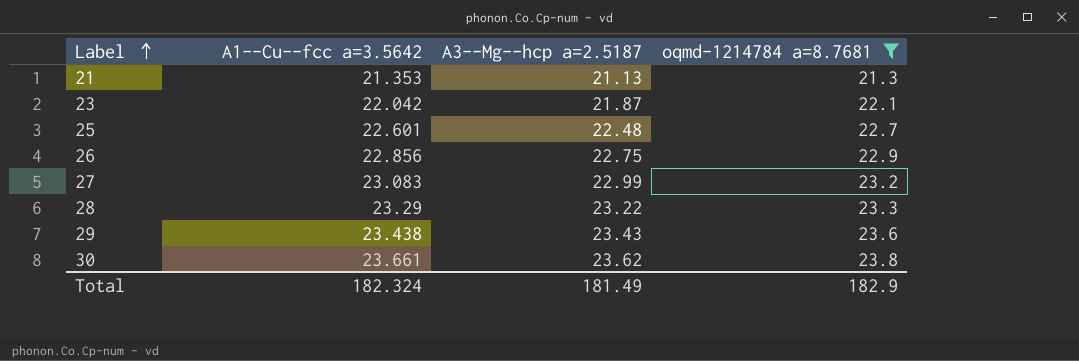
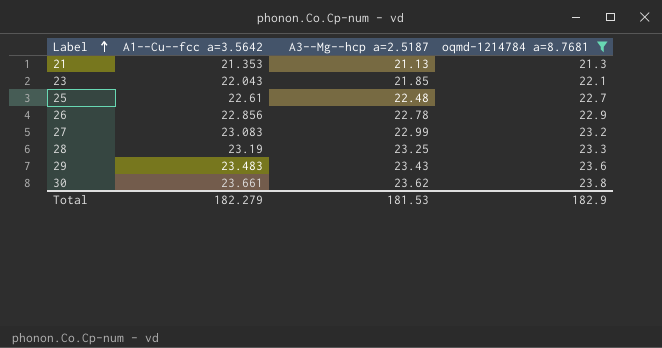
23 | A1--Cu--fcc a=3.5642: 22.042 -> 22.043
23 | A3--Mg--hcp a=2.5187: 21.87 -> 21.85
25 | A1--Cu--fcc a=3.5642: 22.601 -> 22.61
26 | A3--Mg--hcp a=2.5187: 22.75 -> 22.78
28 | A1--Cu--fcc a=3.5642: 23.29 -> 23.19
28 | A3--Mg--hcp a=2.5187: 23.22 -> 23.25
29 | A1--Cu--fcc a=3.5642: 23.438 -> 23.483
Total | A1--Cu--fcc a=3.5642: 182.324 -> 182.279
Total | A3--Mg--hcp a=2.5187: 181.49 -> 181.53

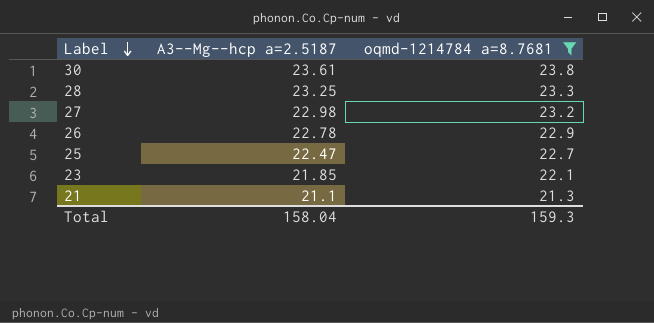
row order: Label ascending -> Label descending
column A1--Cu--fcc a=3.5642 | position: 2 -> none
row 29: 23.483 | 23.43 | 23.6 -> none
30 | A3--Mg--hcp a=2.5187: 23.62 -> 23.61
27 | A3--Mg--hcp a=2.5187: 22.99 -> 22.98
25 | A3--Mg--hcp a=2.5187: 22.48 -> 22.47
21 | A3--Mg--hcp a=2.5187: 21.13 -> 21.1
Total | A3--Mg--hcp a=2.5187: 181.53 -> 158.04
Total | oqmd-1214784 a=8.7681: 182.9 -> 159.3

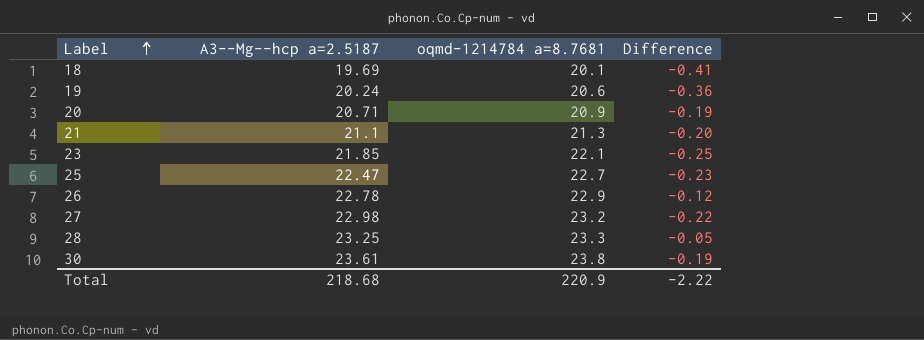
filter: oqmd-1214784 a=8.7681 >= 21.3 -> none
row order: Label descending -> Label ascending
column Difference | formula: none -> [A3--Mg--hcp a=2.5187] - [oqmd-1214784 a=8.7681]
Total | A3--Mg--hcp a=2.5187: 158.04 -> 218.68
Total | oqmd-1214784 a=8.7681: 159.3 -> 220.9

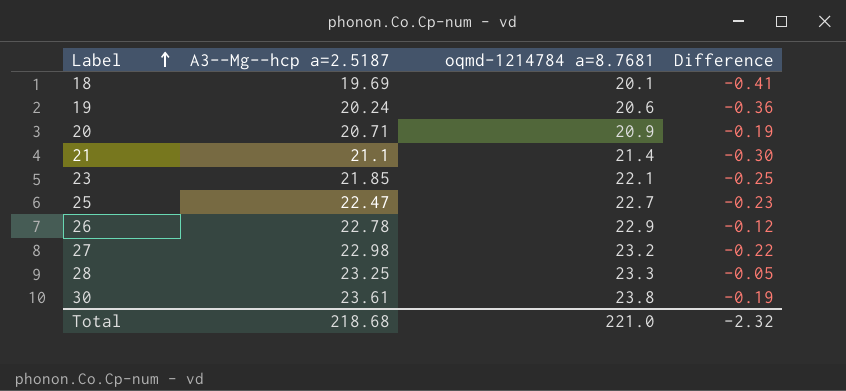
21 | oqmd-1214784 a=8.7681: 21.3 -> 21.4
21 | Difference: -0.20 -> -0.30
Total | oqmd-1214784 a=8.7681: 220.9 -> 221.0
Total | Difference: -2.22 -> -2.32

